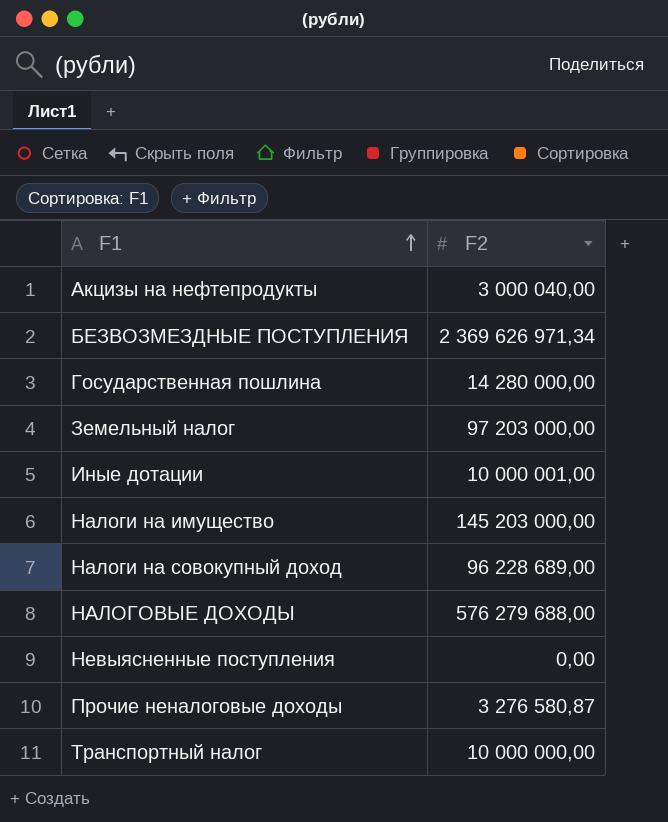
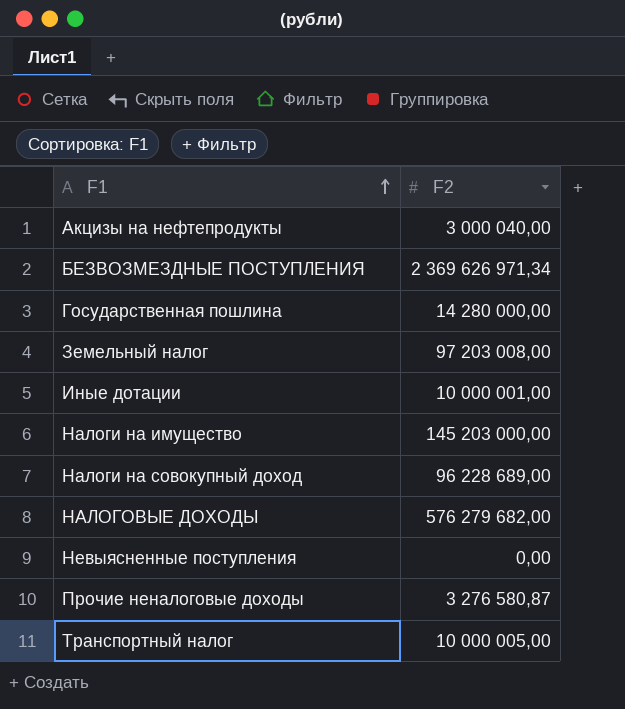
Земельный налог | F2: 97 203 000,00 -> 97 203 008,00
НАЛОГОВЫЕ ДОХОДЫ | F2: 576 279 688,00 -> 576 279 682,00
Транспортный налог | F2: 10 000 000,00 -> 10 000 005,00

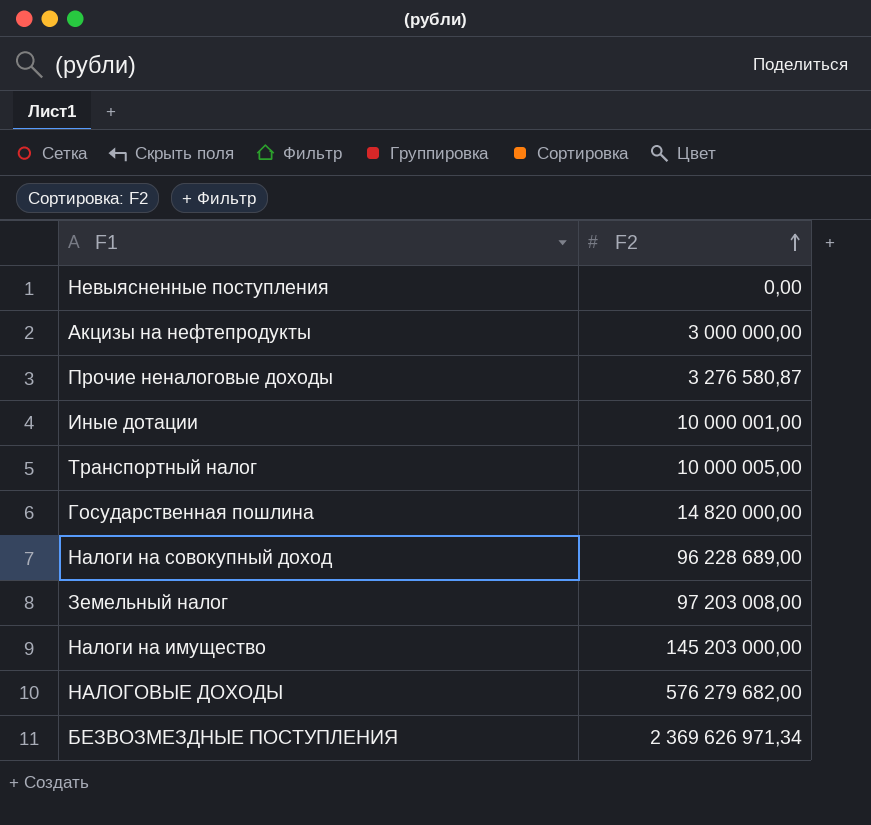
row order: F1 ascending -> F2 ascending
Акцизы на нефтепродукты | F2: 3 000 040,00 -> 3 000 000,00
Государственная пошлина | F2: 14 280 000,00 -> 14 820 000,00

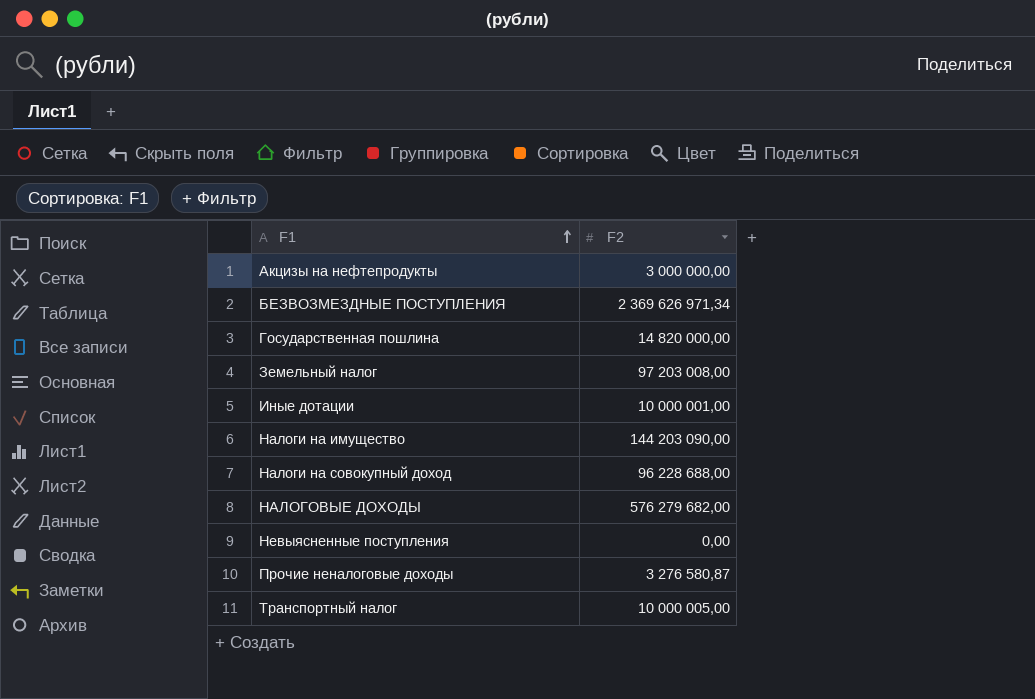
row order: F2 ascending -> F1 ascending
Налоги на имущество | F2: 145 203 000,00 -> 144 203 090,00
Налоги на совокупный доход | F2: 96 228 689,00 -> 96 228 688,00

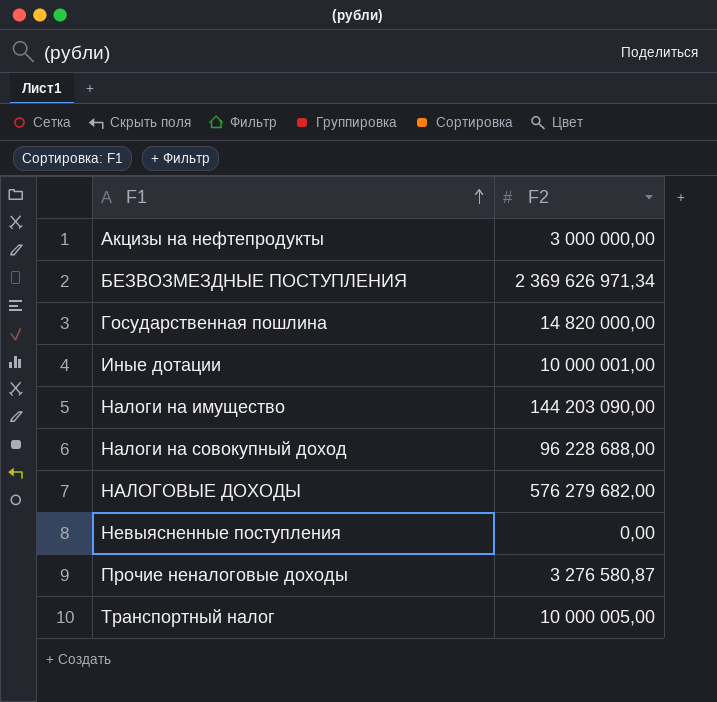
row Земельный налог: 97 203 008,00 -> none

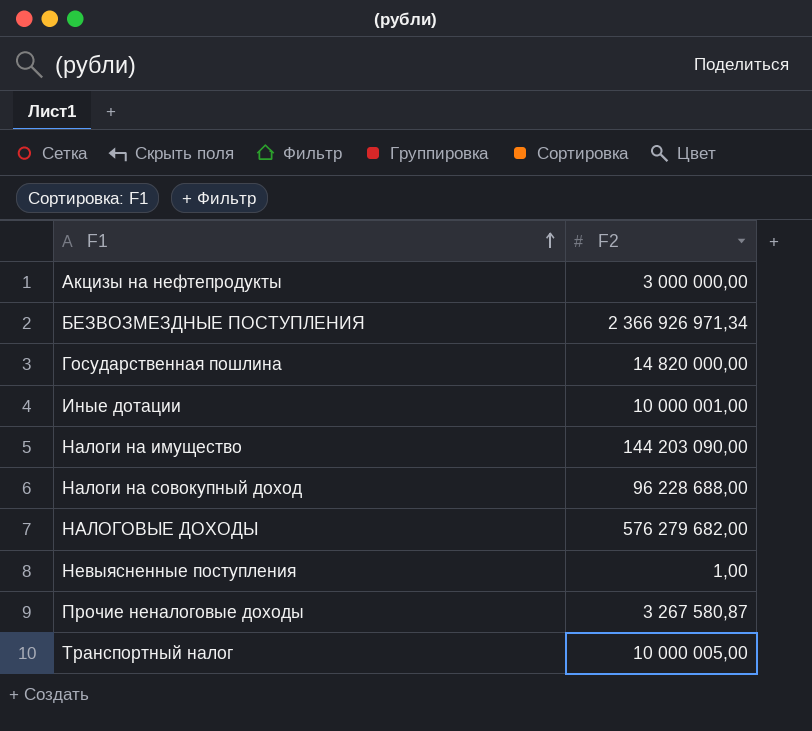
БЕЗВОЗМЕЗДНЫЕ ПОСТУПЛЕНИЯ | F2: 2 369 626 971,34 -> 2 366 926 971,34
Невыясненные поступления | F2: 0,00 -> 1,00
Прочие неналоговые доходы | F2: 3 276 580,87 -> 3 267 580,87

